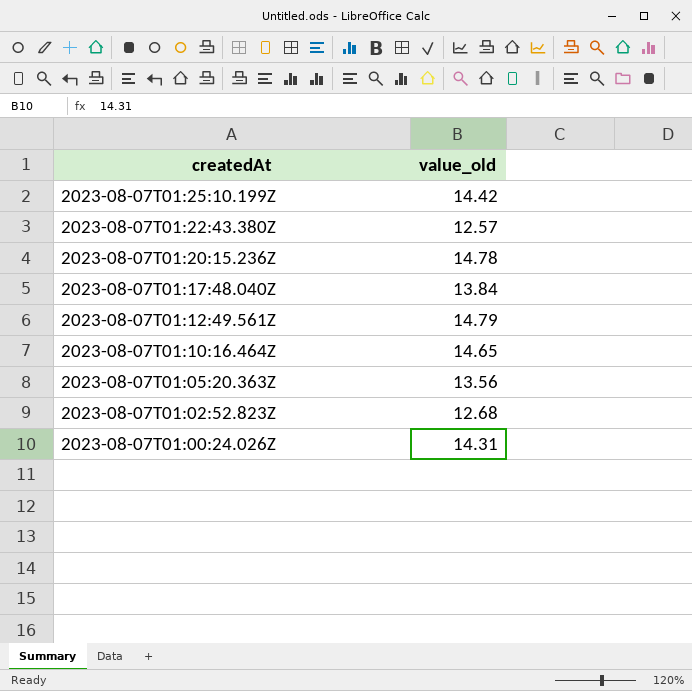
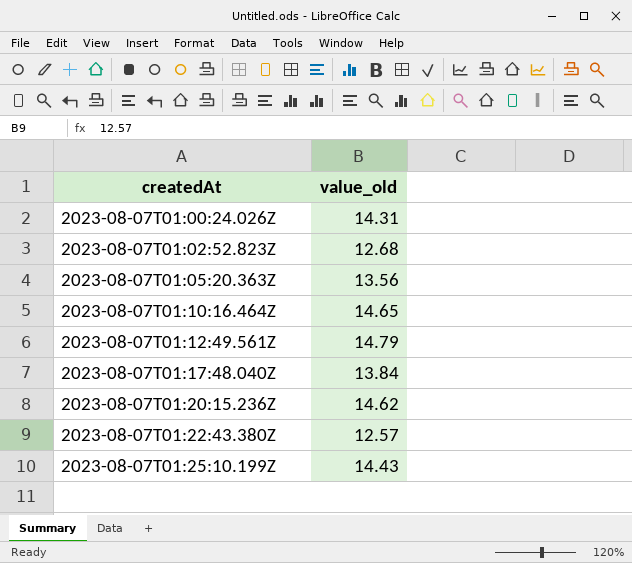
row order: createdAt descending -> createdAt ascending
2023-08-07T01:20:15.236Z | value_old: 14.78 -> 14.62
2023-08-07T01:25:10.199Z | value_old: 14.42 -> 14.43

